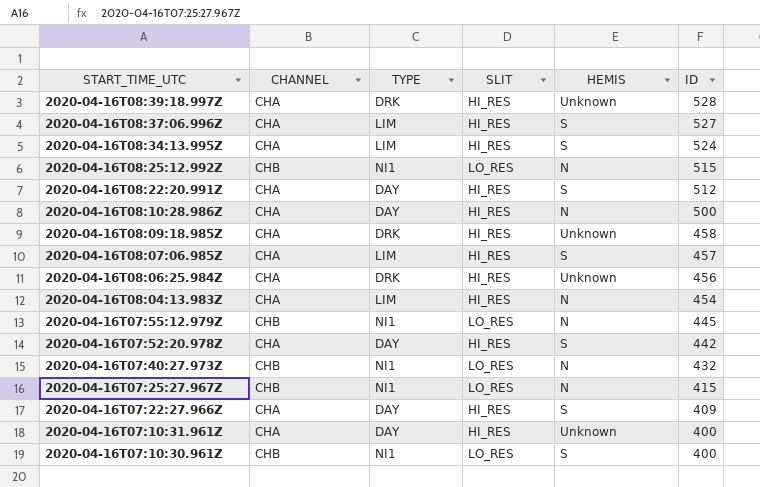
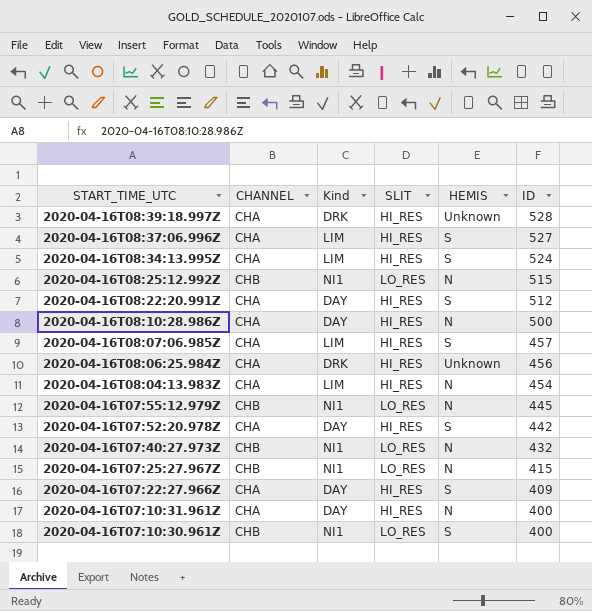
column name: TYPE -> Kind
row 2020-04-16T08:09:18.985Z: CHA | DRK | HI_RES | Unknown | 458 -> none
2020-04-16T07:10:31.961Z | HEMIS: Unknown -> N

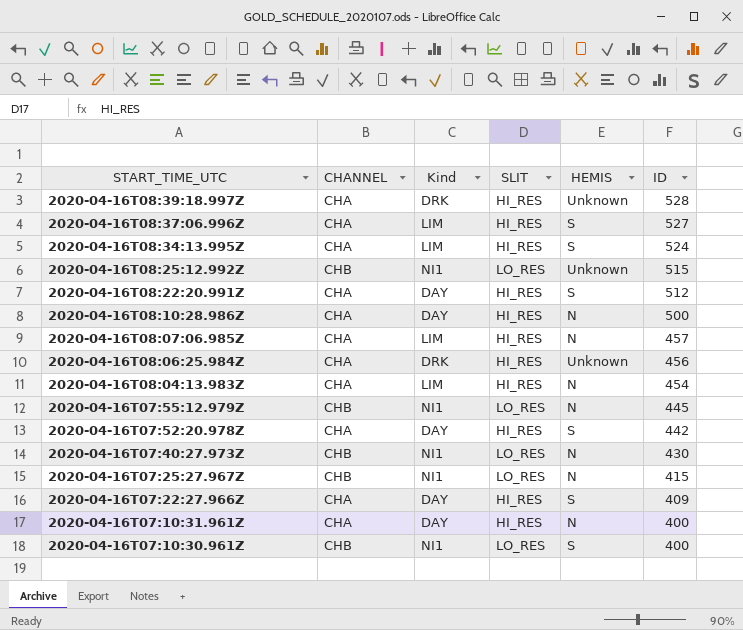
2020-04-16T08:25:12.992Z | HEMIS: N -> Unknown
2020-04-16T08:07:06.985Z | HEMIS: S -> N
2020-04-16T07:40:27.973Z | ID: 432 -> 430

